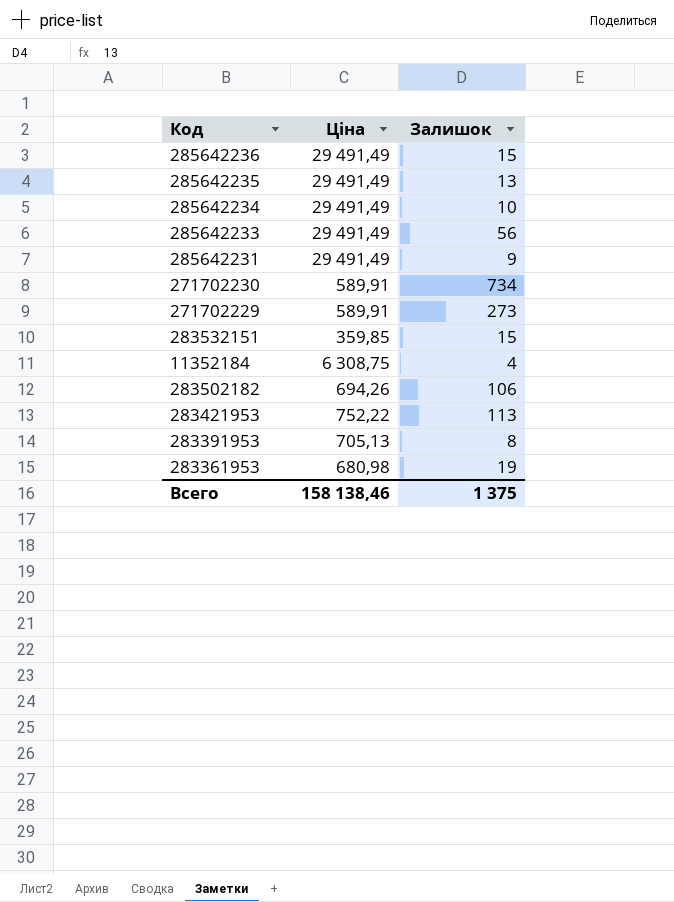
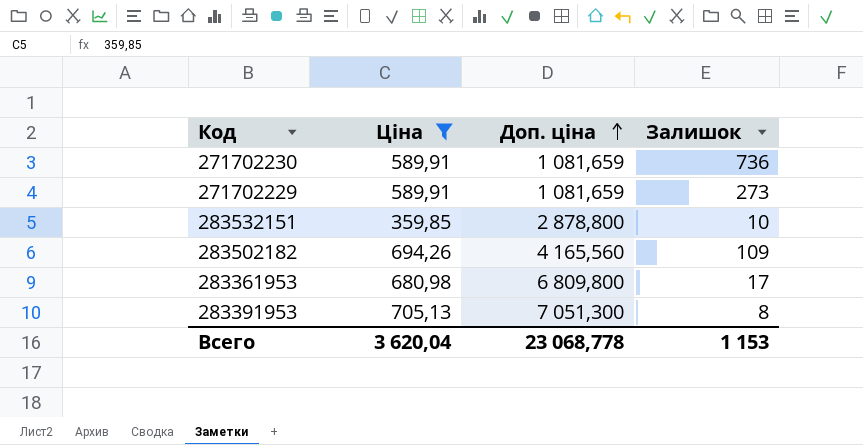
filter: none -> Ціна <= 705,13
row order: none -> Доп. ціна ascending
column Доп. ціна | position: none -> 3
271702230 | Залишок: 734 -> 736
283532151 | Залишок: 15 -> 10
283502182 | Залишок: 106 -> 109
283361953 | Залишок: 19 -> 17
Всего | Ціна: 158 138,46 -> 3 620,04
Всего | Залишок: 1 375 -> 1 153

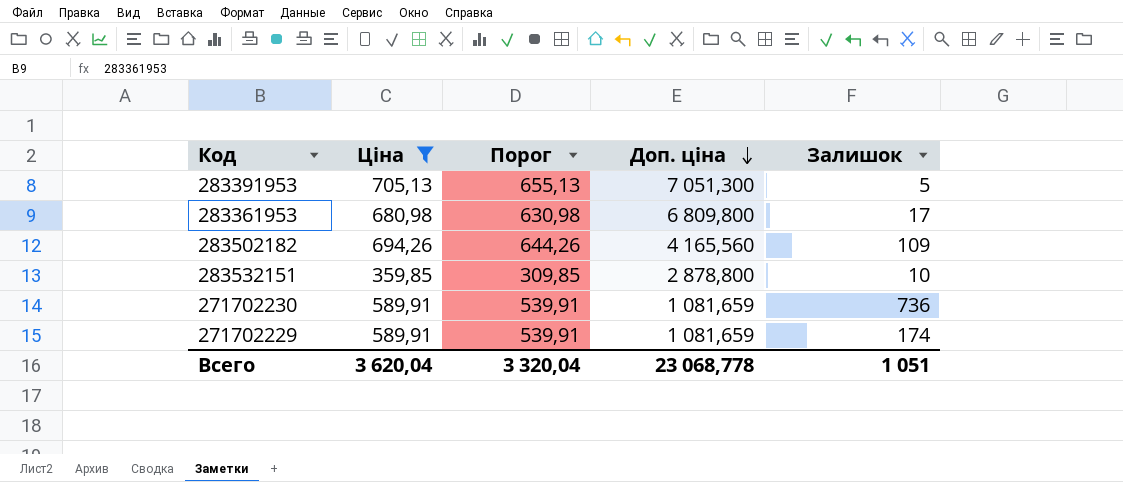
row order: Доп. ціна ascending -> Доп. ціна descending
column Порог | formula: none -> [Ціна] - 50
283391953 | Залишок: 8 -> 5
271702229 | Залишок: 273 -> 174
Всего | Залишок: 1 153 -> 1 051

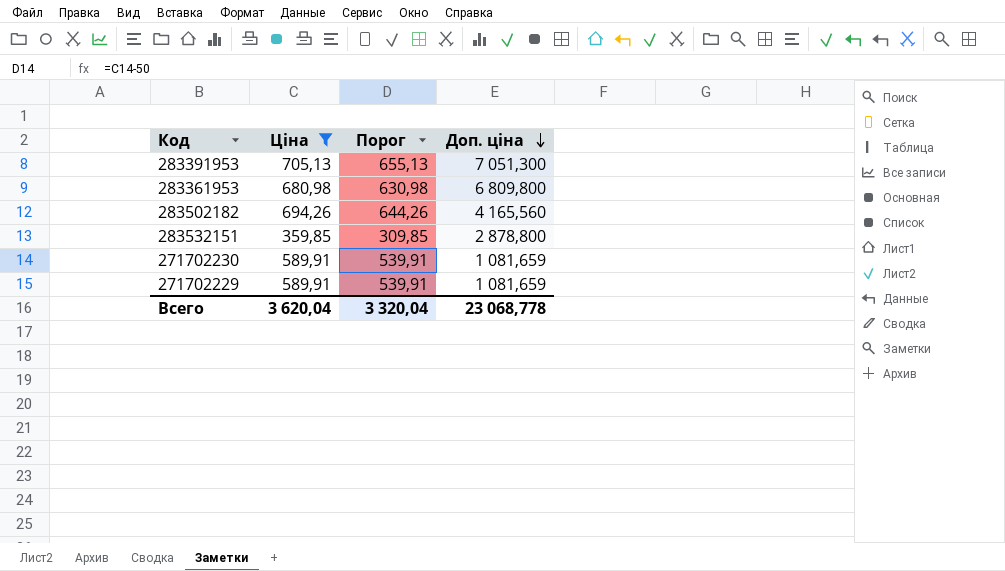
column Залишок | position: 5 -> none

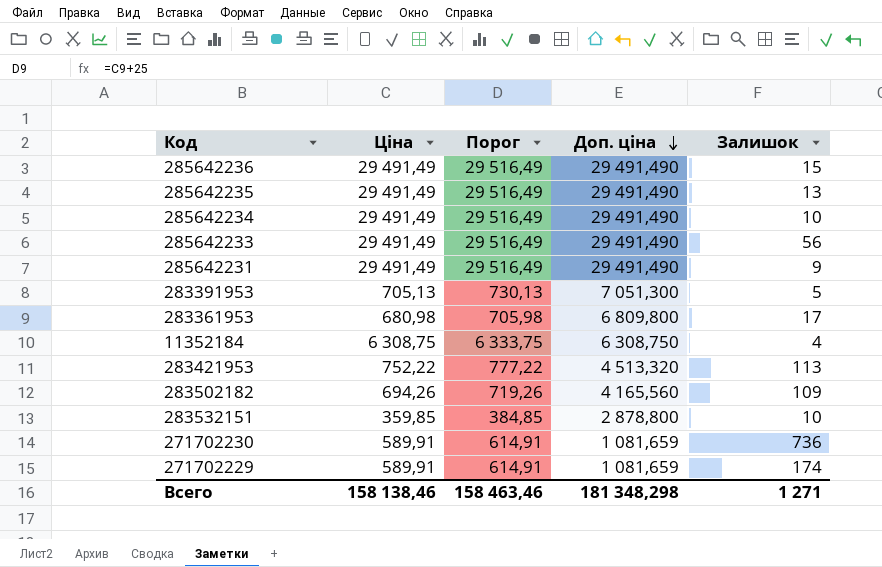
filter: Ціна <= 705,13 -> none
column Порог | formula: [Ціна] - 50 -> [Ціна] + 25
column Залишок | position: none -> 5
Всего | Ціна: 3 620,04 -> 158 138,46
Всего | Порог: 3 320,04 -> 158 463,46
Всего | Доп. ціна: 23 068,778 -> 181 348,298

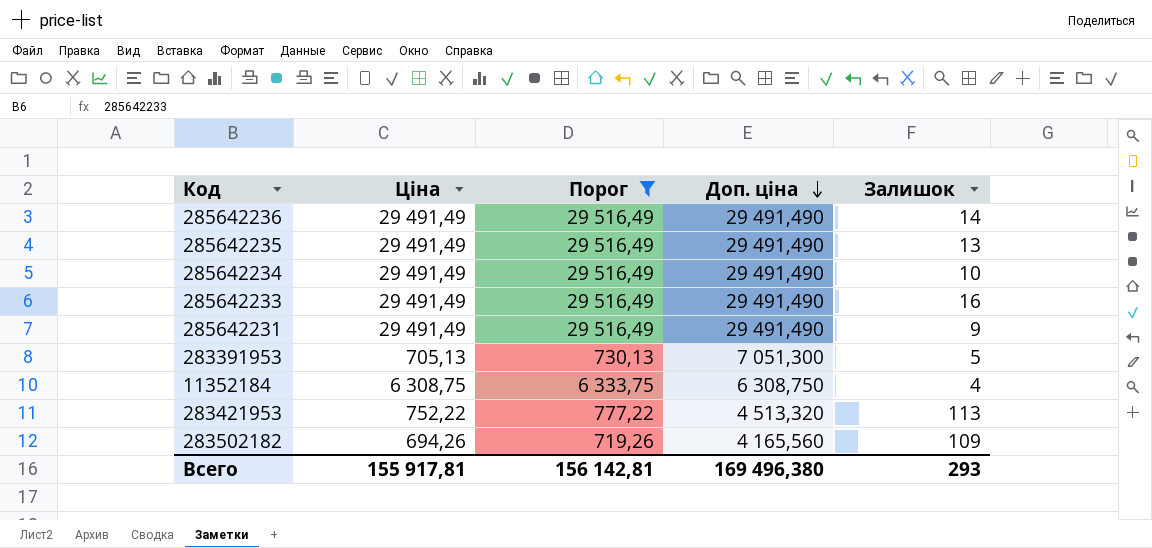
filter: none -> Порог >= 719,26
285642236 | Залишок: 15 -> 14
285642233 | Залишок: 56 -> 16
Всего | Ціна: 158 138,46 -> 155 917,81
Всего | Порог: 158 463,46 -> 156 142,81
Всего | Доп. ціна: 181 348,298 -> 169 496,380
Всего | Залишок: 1 271 -> 293

